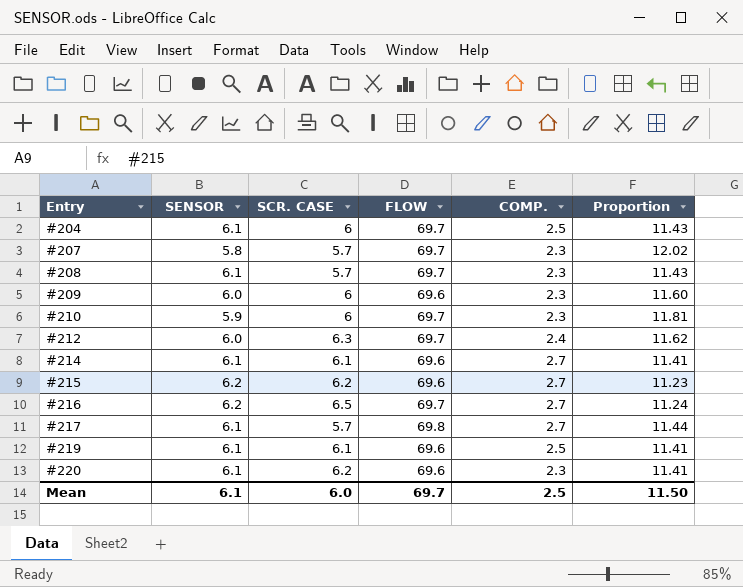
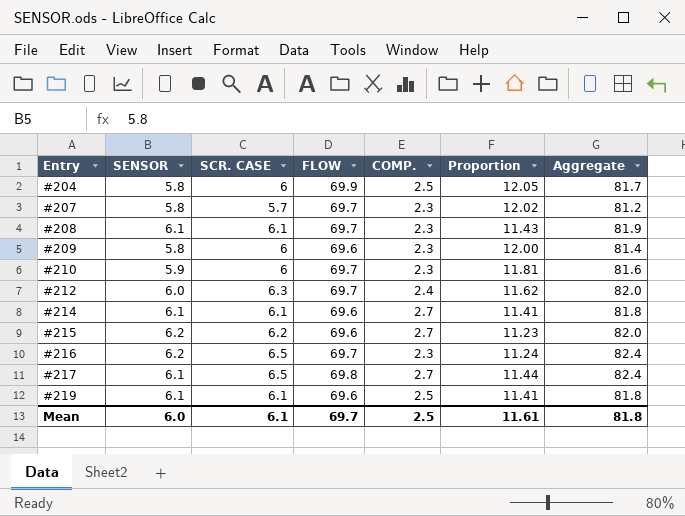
column Aggregate | formula: none -> [SENSOR] + [SCR. CASE] + [FLOW]
row #220: 6.1 | 6.2 | 69.6 | 2.3 | 11.41 -> none
#204 | SENSOR: 6.1 -> 5.8
#204 | FLOW: 69.7 -> 69.9
#204 | Proportion: 11.43 -> 12.05
#208 | SCR. CASE: 5.7 -> 6.1
#209 | SENSOR: 6.0 -> 5.8
#209 | Proportion: 11.60 -> 12.00
#216 | COMP.: 2.7 -> 2.3
#217 | SCR. CASE: 5.7 -> 6.5
Mean | SENSOR: 6.1 -> 6.0
Mean | SCR. CASE: 6.0 -> 6.1
Mean | Proportion: 11.50 -> 11.61

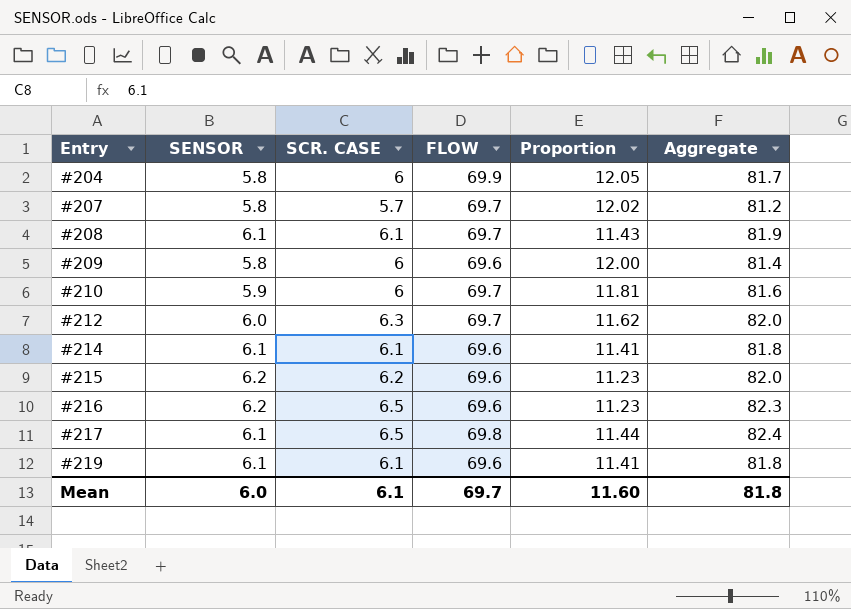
column COMP. | position: 5 -> none
#216 | FLOW: 69.7 -> 69.6
#216 | Proportion: 11.24 -> 11.23
#216 | Aggregate: 82.4 -> 82.3
Mean | Proportion: 11.61 -> 11.60

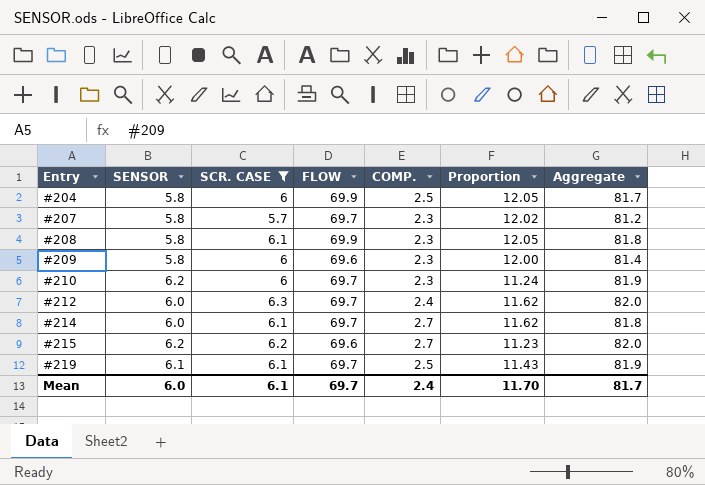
filter: none -> SCR. CASE != 6.5
column COMP. | position: none -> 5
#208 | SENSOR: 6.1 -> 5.8
#208 | FLOW: 69.7 -> 69.9
#208 | Proportion: 11.43 -> 12.05
#208 | Aggregate: 81.9 -> 81.8
#210 | SENSOR: 5.9 -> 6.2
#210 | Proportion: 11.81 -> 11.24
#210 | Aggregate: 81.6 -> 81.9
#214 | SENSOR: 6.1 -> 6.0
#214 | FLOW: 69.6 -> 69.7
#214 | Proportion: 11.41 -> 11.62
#219 | FLOW: 69.6 -> 69.7
#219 | Proportion: 11.41 -> 11.43
#219 | Aggregate: 81.8 -> 81.9
Mean | Proportion: 11.60 -> 11.70
Mean | Aggregate: 81.8 -> 81.7

